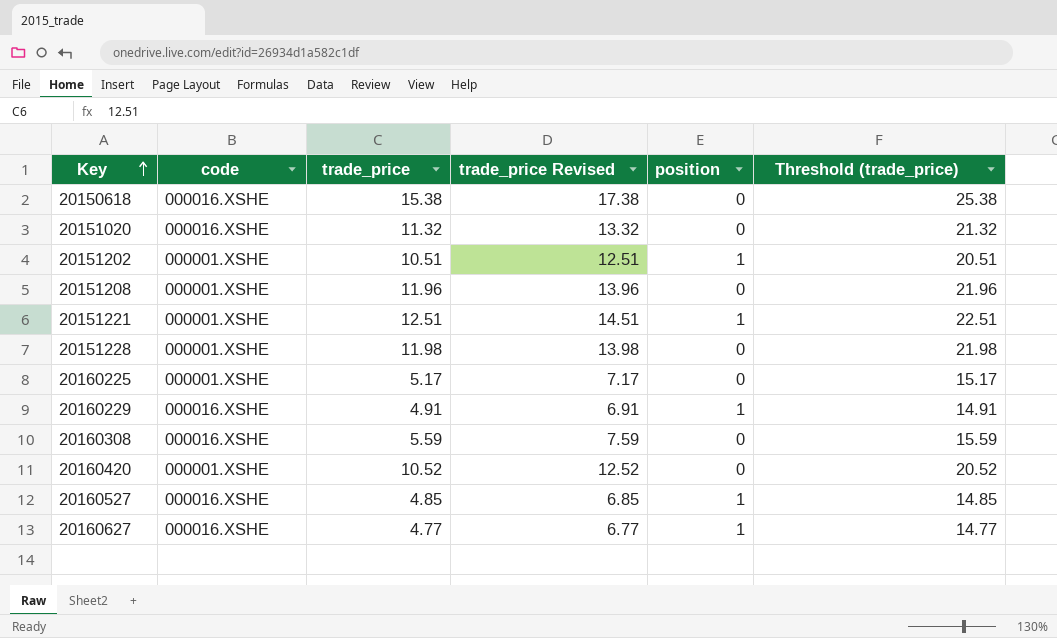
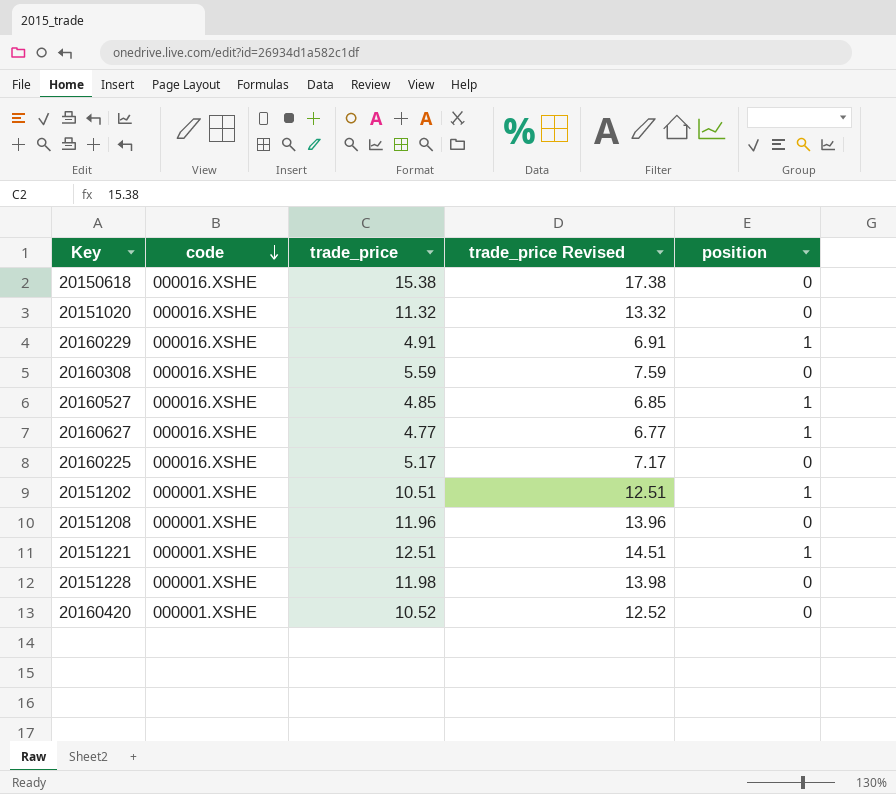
row order: Key ascending -> code descending
column Threshold (trade_price) | formula: [trade_price] + 10 -> none
20160225 | code: 000001.XSHE -> 000016.XSHE

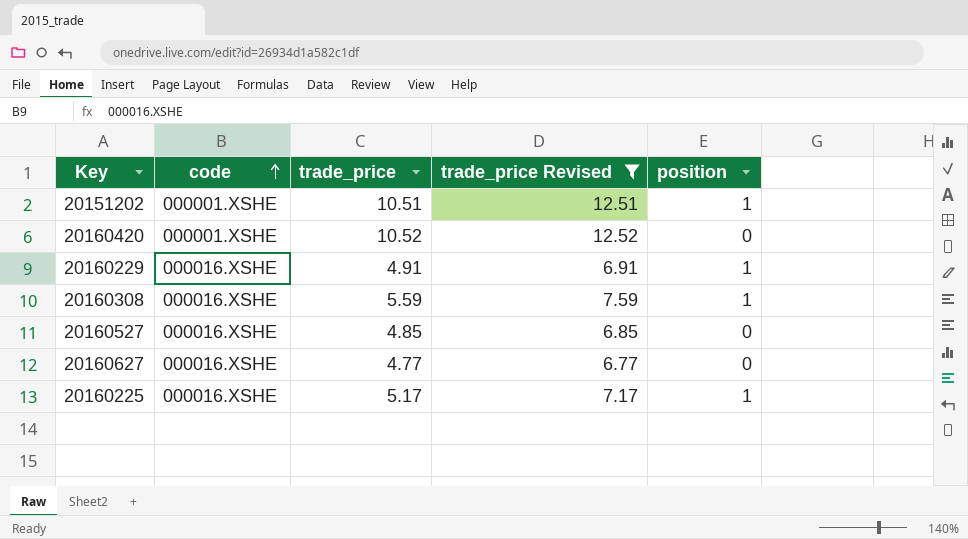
filter: none -> trade_price Revised <= 12.52
row order: code descending -> code ascending
20160308 | position: 0 -> 1
20160527 | position: 1 -> 0
20160627 | position: 1 -> 0
20160225 | position: 0 -> 1

